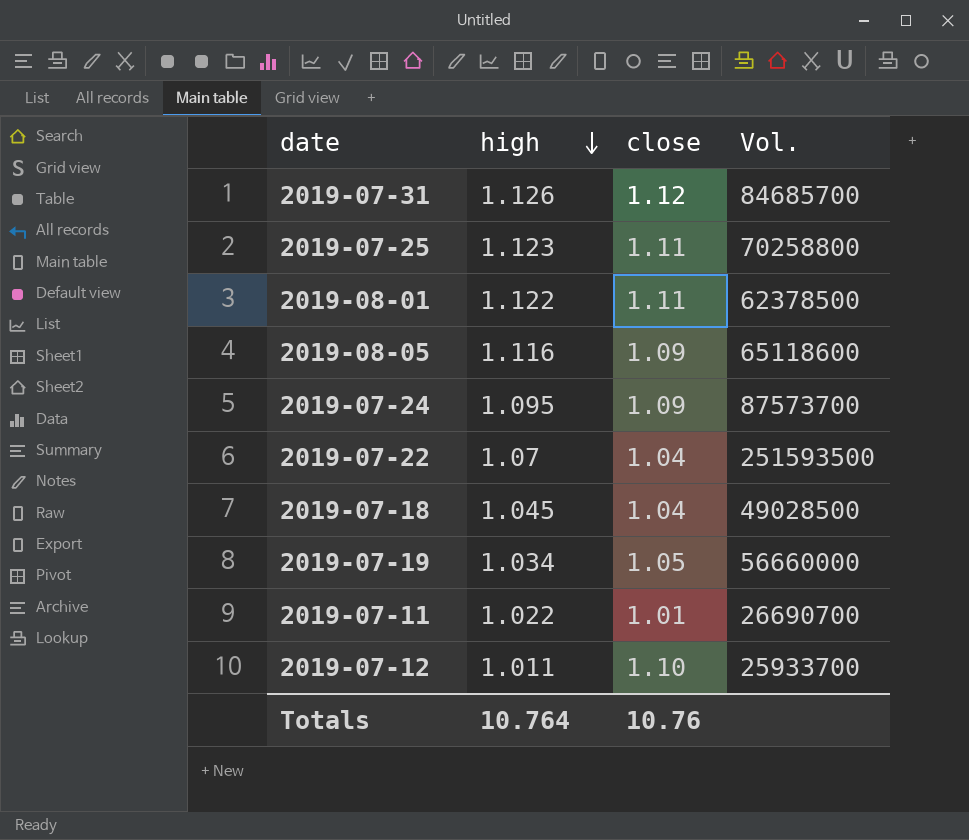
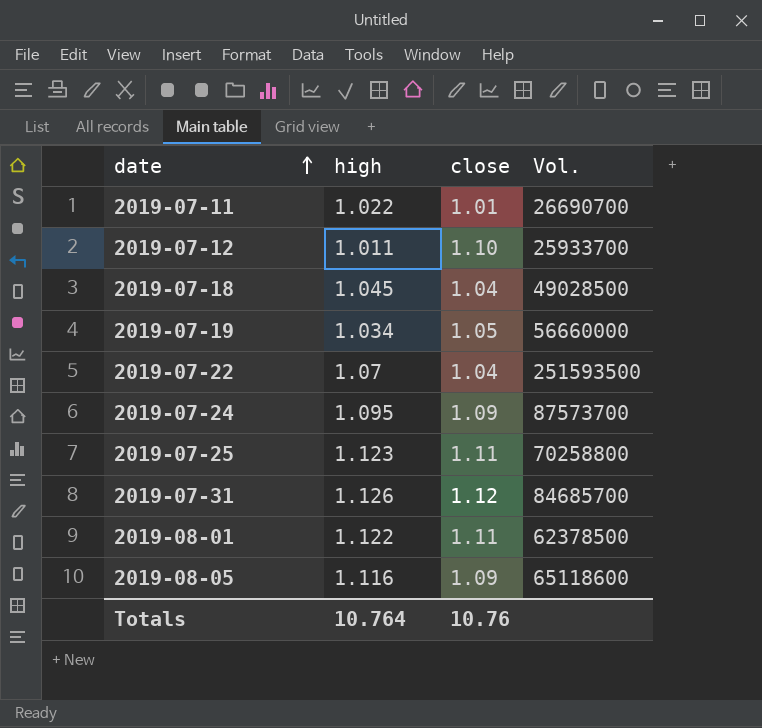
row order: high descending -> date ascending

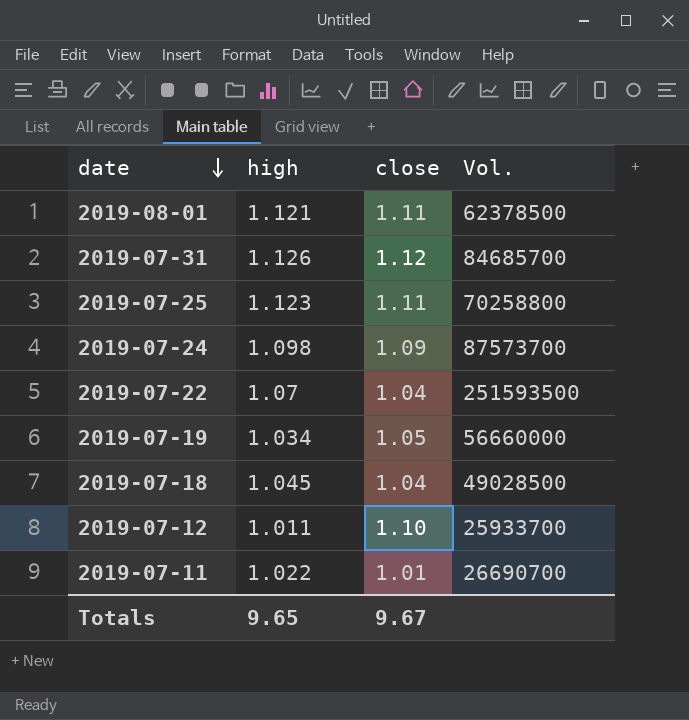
row order: date ascending -> date descending
row 2019-08-05: 1.116 | 1.09 | 65118600 -> none
2019-08-01 | high: 1.122 -> 1.121
2019-07-24 | high: 1.095 -> 1.098
Totals | high: 10.764 -> 9.65
Totals | close: 10.76 -> 9.67

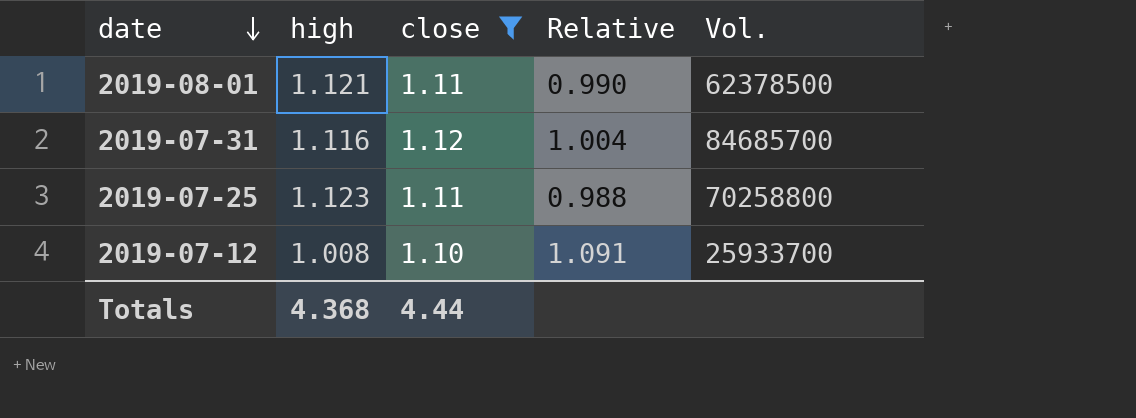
filter: none -> close >= 1.10
column Relative | formula: none -> [close] / [high]
2019-07-31 | high: 1.126 -> 1.116
2019-07-12 | high: 1.011 -> 1.008
Totals | high: 9.65 -> 4.368
Totals | close: 9.67 -> 4.44

